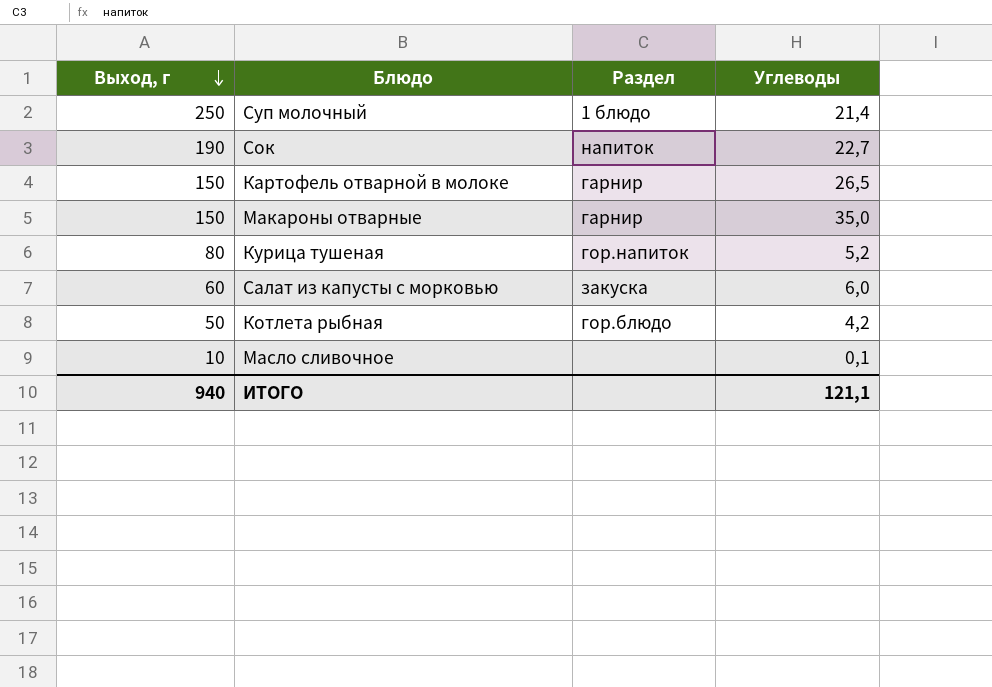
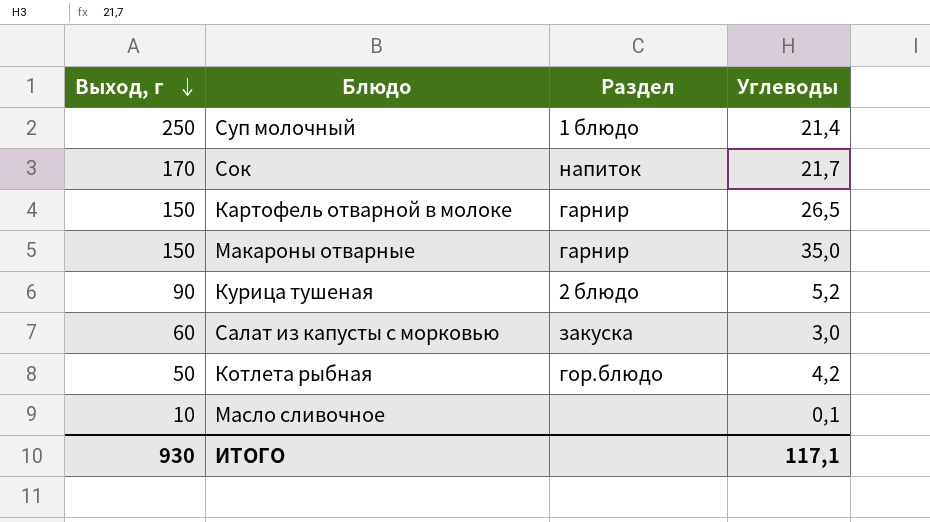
Сок | Выход, г: 190 -> 170
Сок | Углеводы: 22,7 -> 21,7
Курица тушеная | Выход, г: 80 -> 90
Курица тушеная | Раздел: гор.напиток -> 2 блюдо
Салат из капусты с морковью | Углеводы: 6,0 -> 3,0
ИТОГО | Выход, г: 940 -> 930
ИТОГО | Углеводы: 121,1 -> 117,1

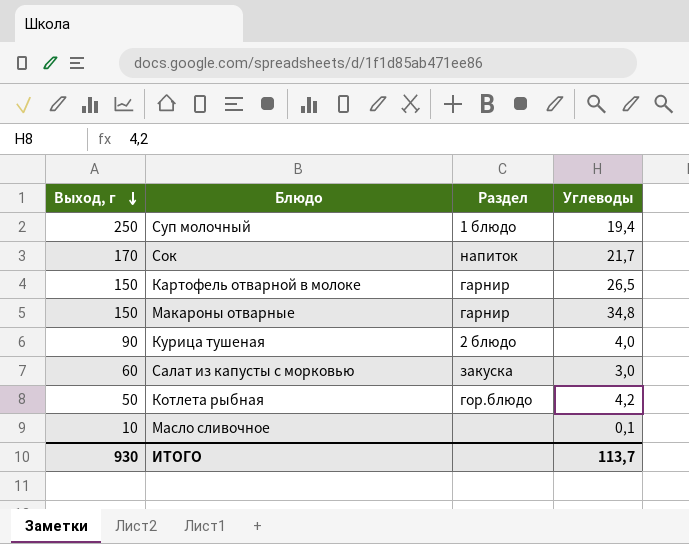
Суп молочный | Углеводы: 21,4 -> 19,4
Макароны отварные | Углеводы: 35,0 -> 34,8
Курица тушеная | Углеводы: 5,2 -> 4,0
ИТОГО | Углеводы: 117,1 -> 113,7

